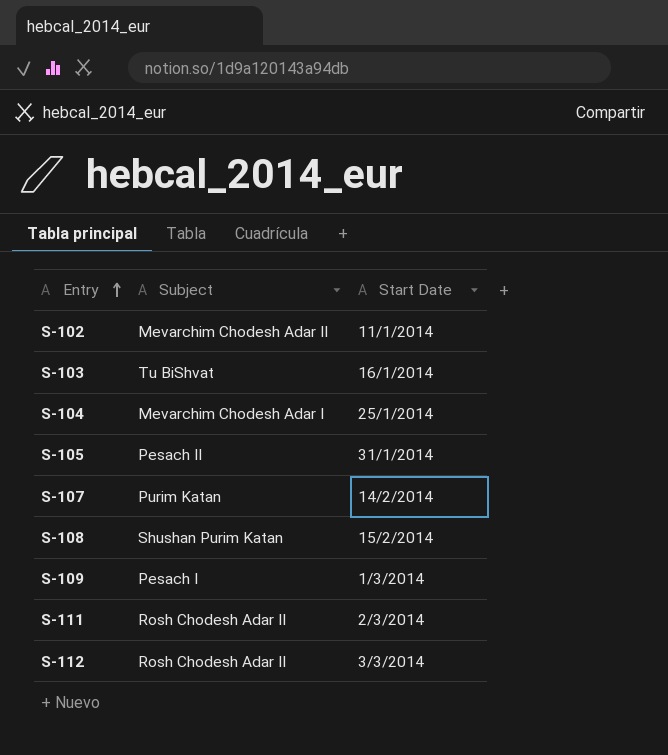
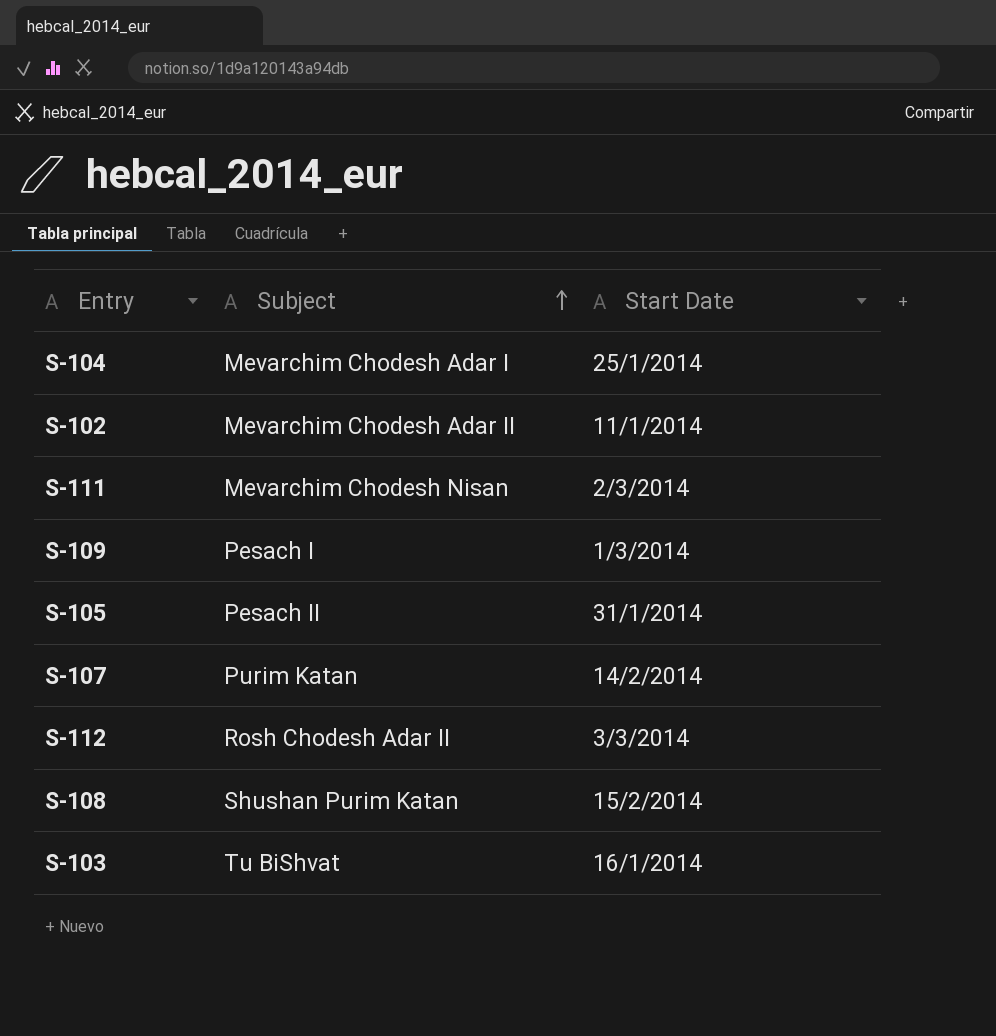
row order: Entry ascending -> Subject ascending
S-111 | Subject: Rosh Chodesh Adar II -> Mevarchim Chodesh Nisan

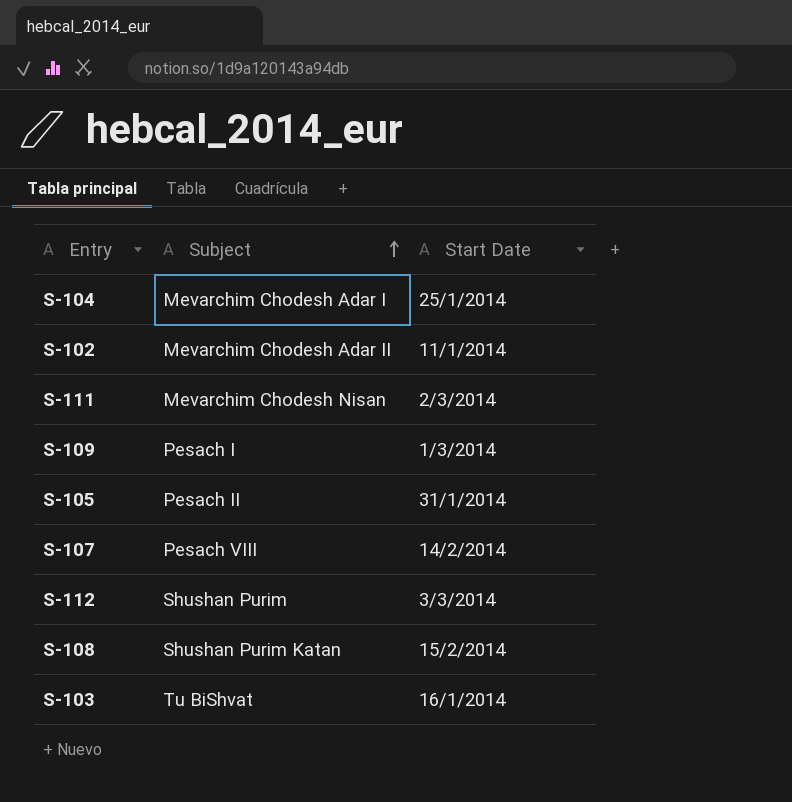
S-107 | Subject: Purim Katan -> Pesach VIII
S-112 | Subject: Rosh Chodesh Adar II -> Shushan Purim

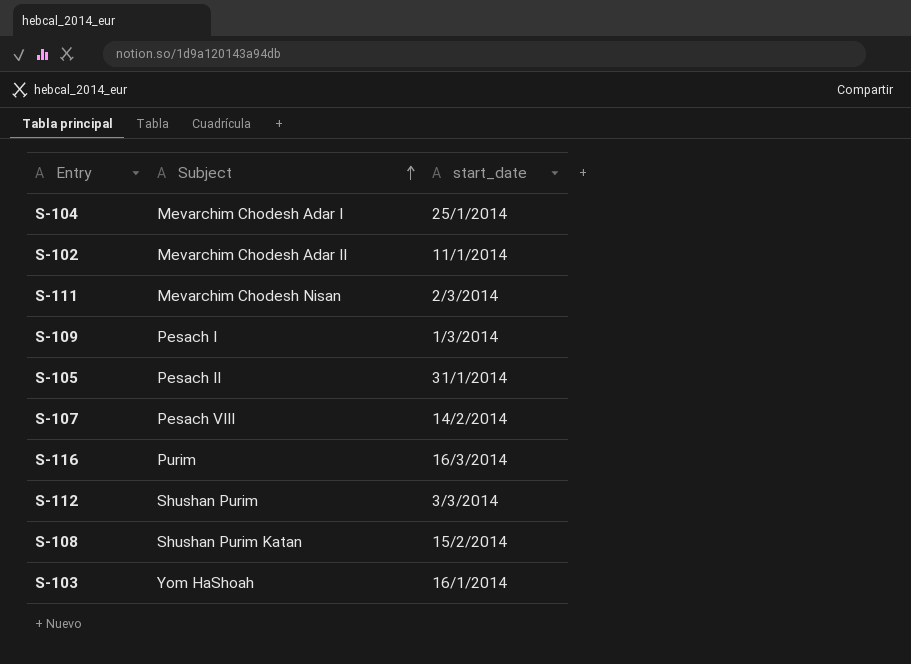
column name: Start Date -> start_date
row S-116: none -> Purim | 16/3/2014
S-103 | Subject: Tu BiShvat -> Yom HaShoah

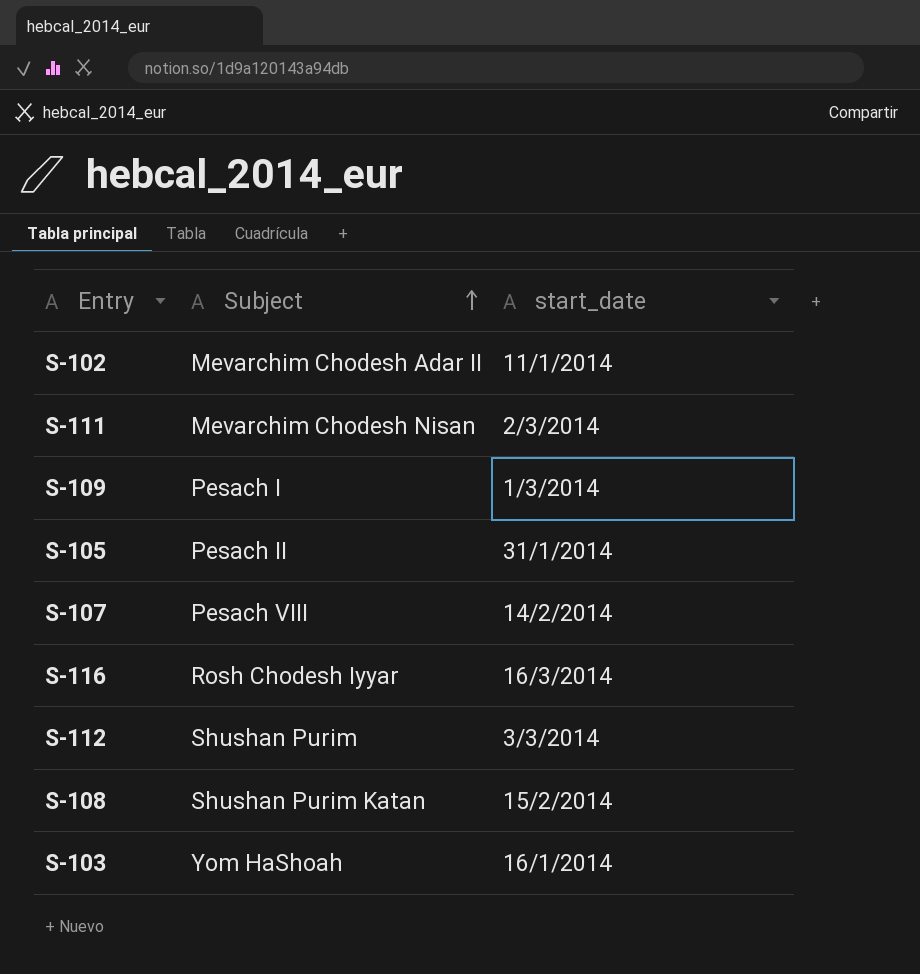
row S-104: Mevarchim Chodesh Adar I | 25/1/2014 -> none
S-116 | Subject: Purim -> Rosh Chodesh Iyyar

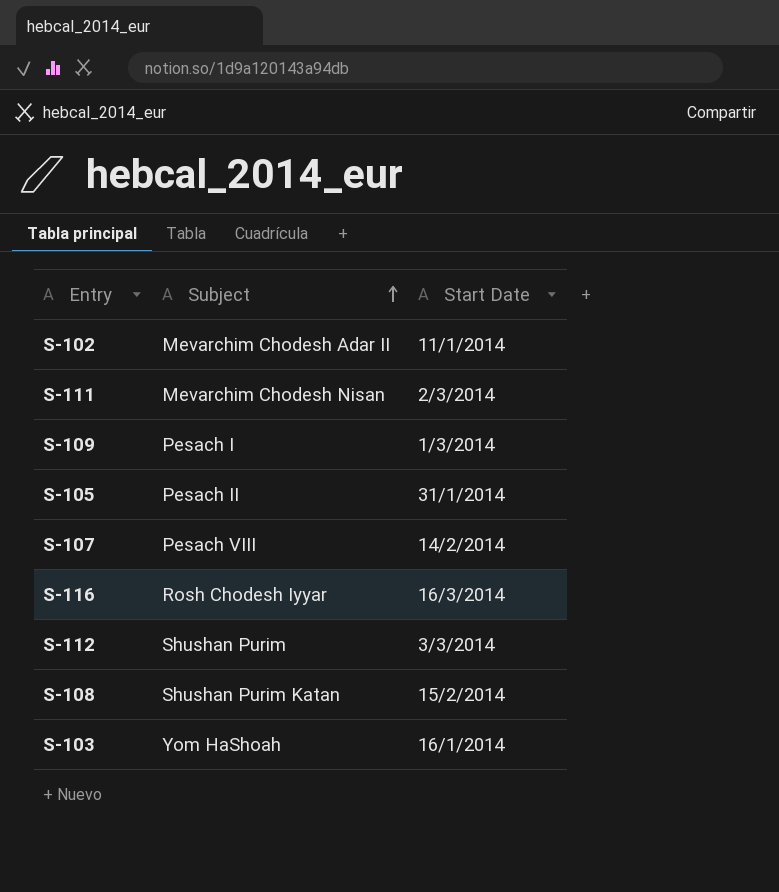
column name: start_date -> Start Date

